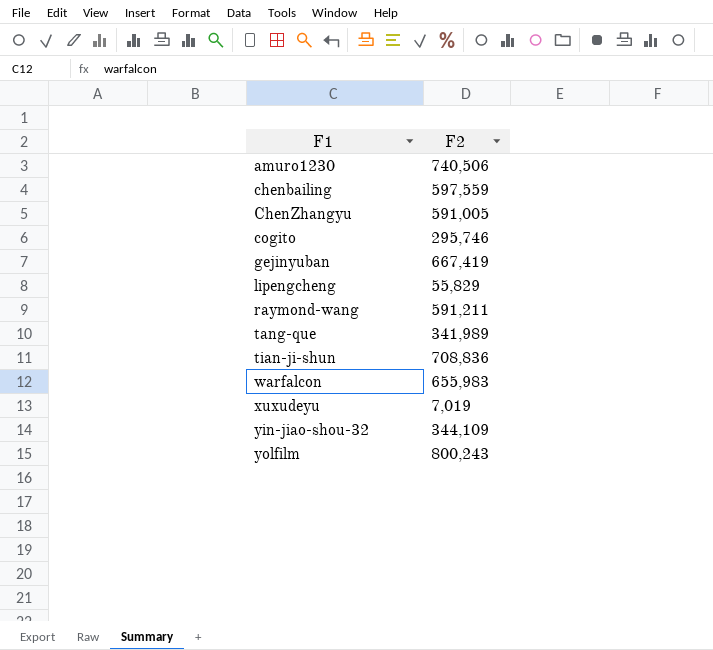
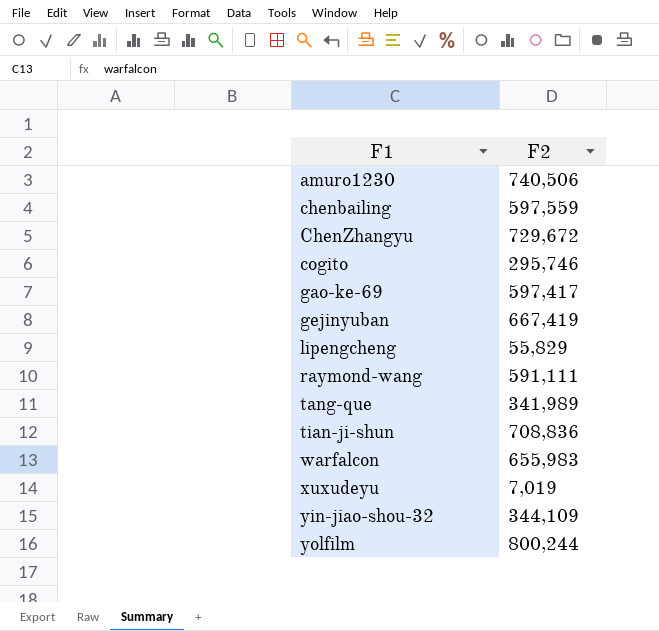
ChenZhangyu | F2: 591,005 -> 729,672
row gao-ke-69: none -> 597,417
raymond-wang | F2: 591,211 -> 591,111
yolfilm | F2: 800,243 -> 800,244

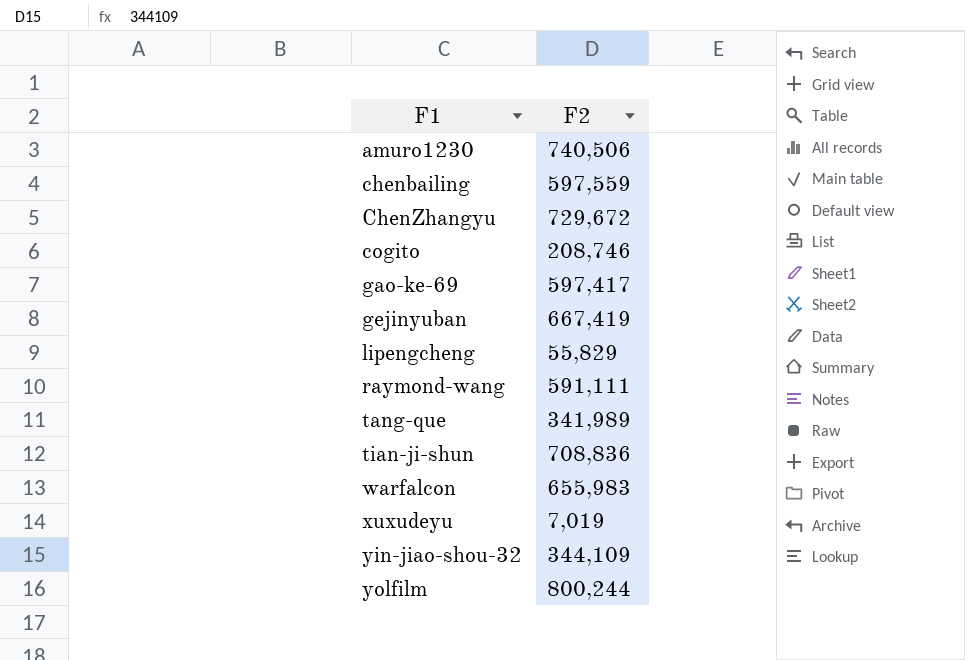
cogito | F2: 295,746 -> 208,746

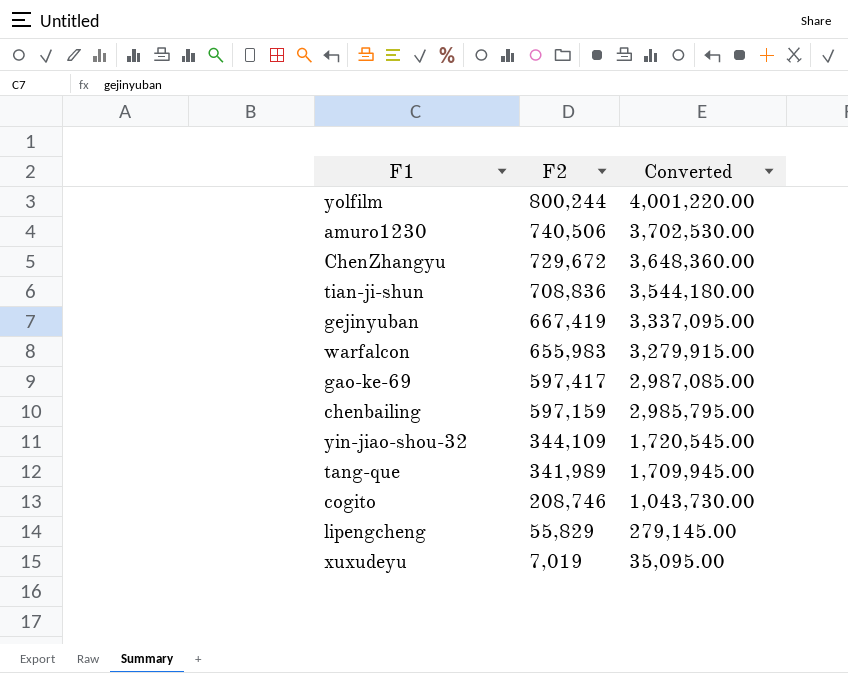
row order: F1 ascending -> F2 descending
column Converted | formula: none -> [F2] * 5
row raymond-wang: 591,111 -> none
chenbailing | F2: 597,559 -> 597,159

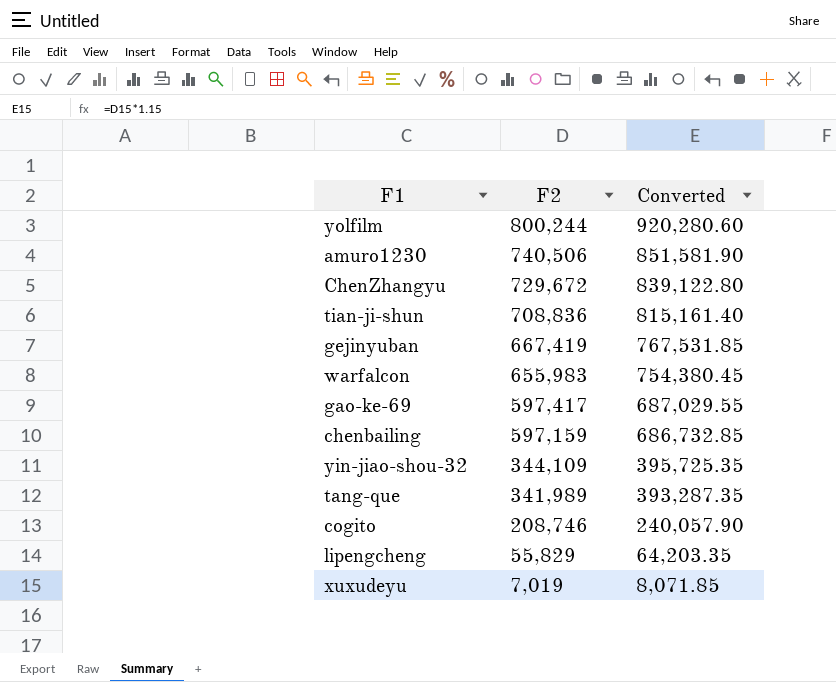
column Converted | formula: [F2] * 5 -> [F2] * 1.15

